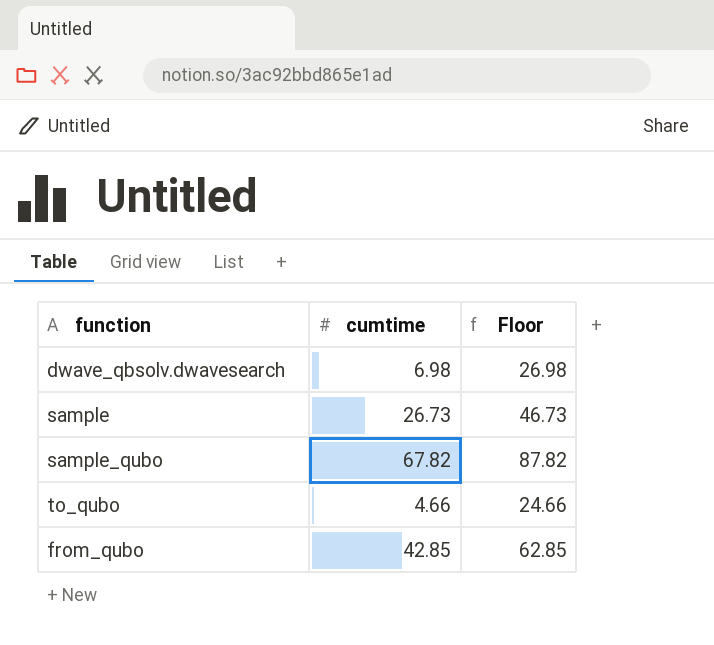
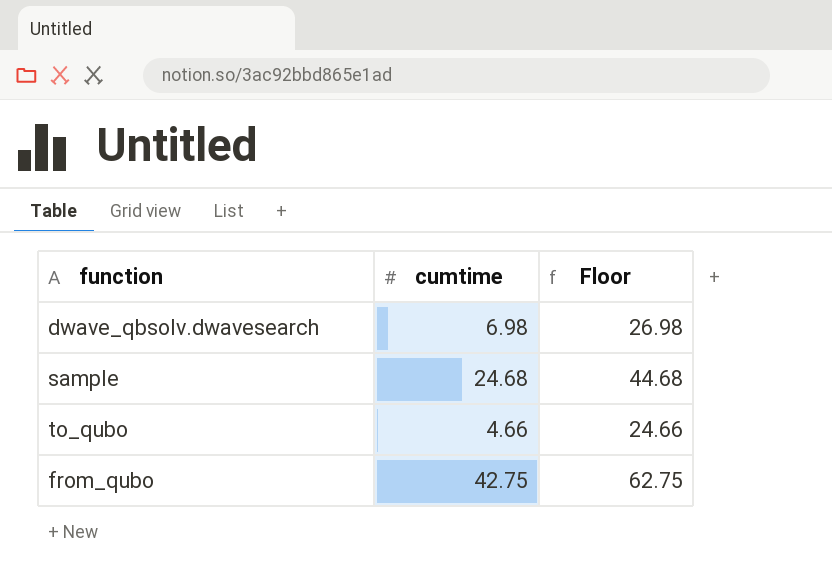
row sample_qubo: 67.82 | 87.82 -> none
sample | cumtime: 26.73 -> 24.68
sample | Floor: 46.73 -> 44.68
from_qubo | cumtime: 42.85 -> 42.75
from_qubo | Floor: 62.85 -> 62.75

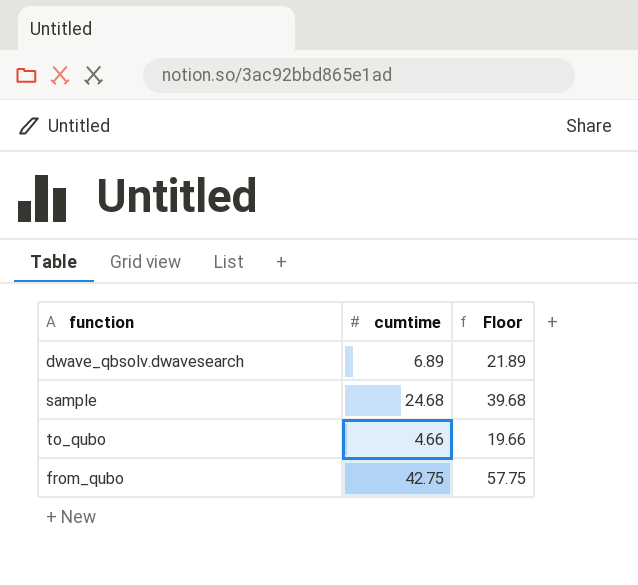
column Floor | formula: [cumtime] + 20 -> [cumtime] + 15
dwave_qbsolv.dwavesearch | cumtime: 6.98 -> 6.89

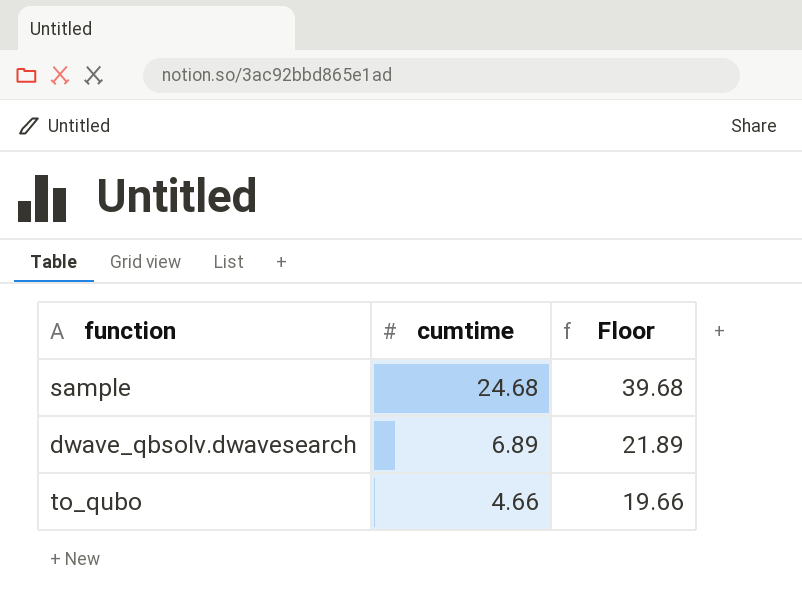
row order: none -> cumtime descending
row from_qubo: 42.75 | 57.75 -> none

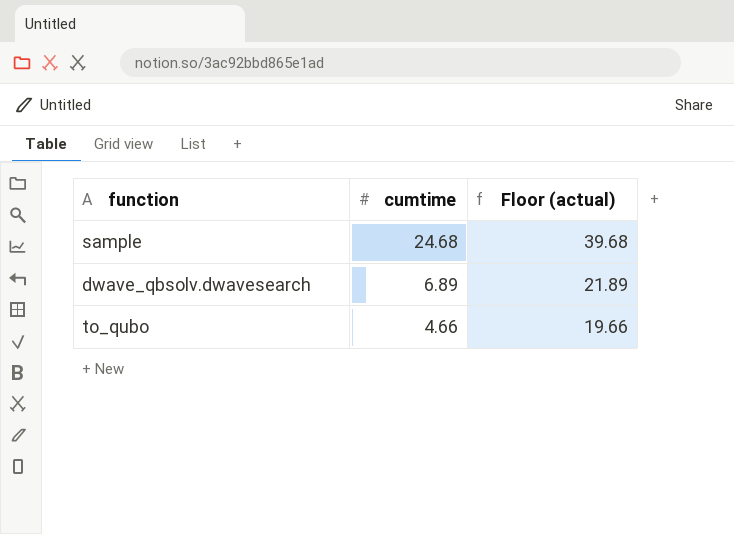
column name: Floor -> Floor (actual)

